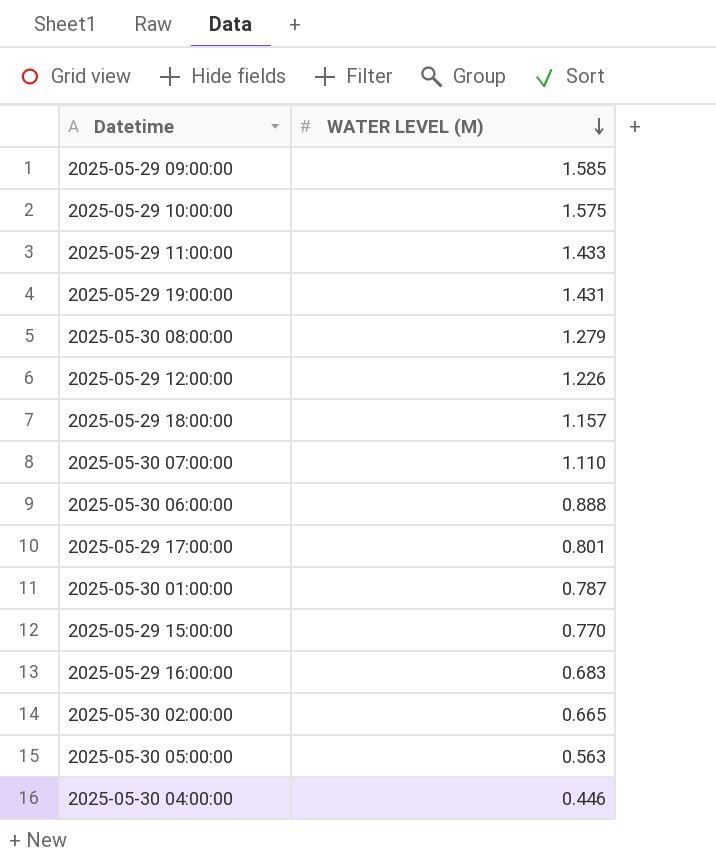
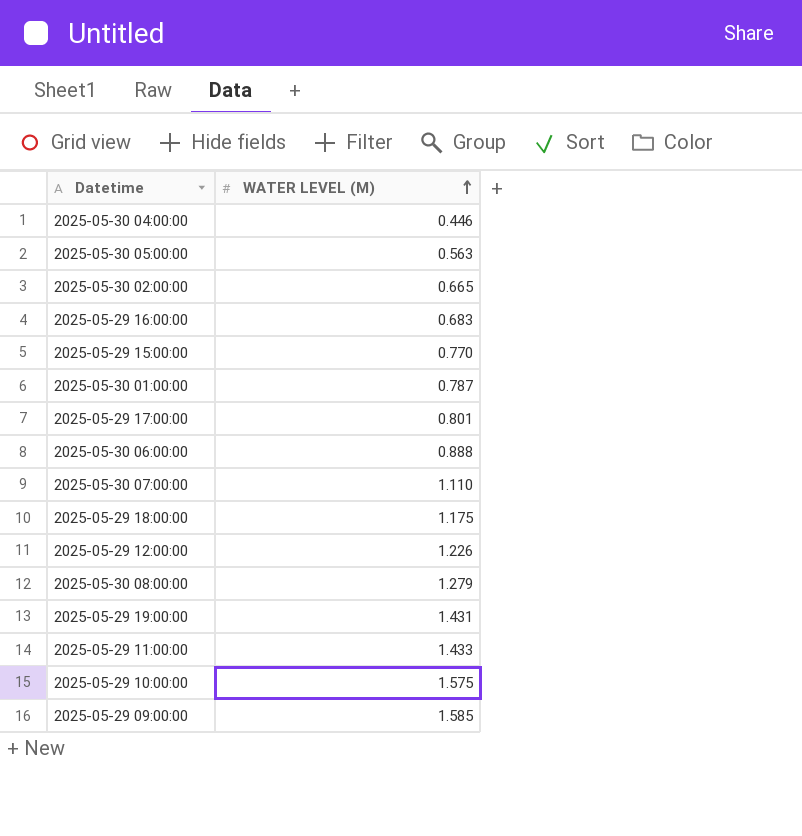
row order: WATER LEVEL (M) descending -> WATER LEVEL (M) ascending
2025-05-29 18:00:00 | WATER LEVEL (M): 1.157 -> 1.175

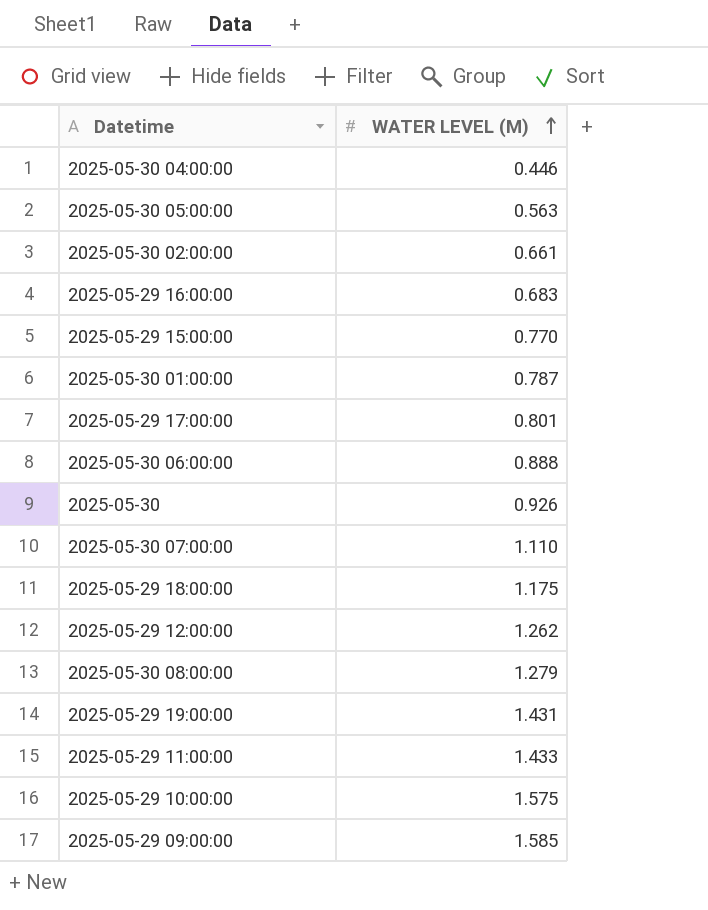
2025-05-30 02:00:00 | WATER LEVEL (M): 0.665 -> 0.661
row 2025-05-30: none -> 0.926
2025-05-29 12:00:00 | WATER LEVEL (M): 1.226 -> 1.262

